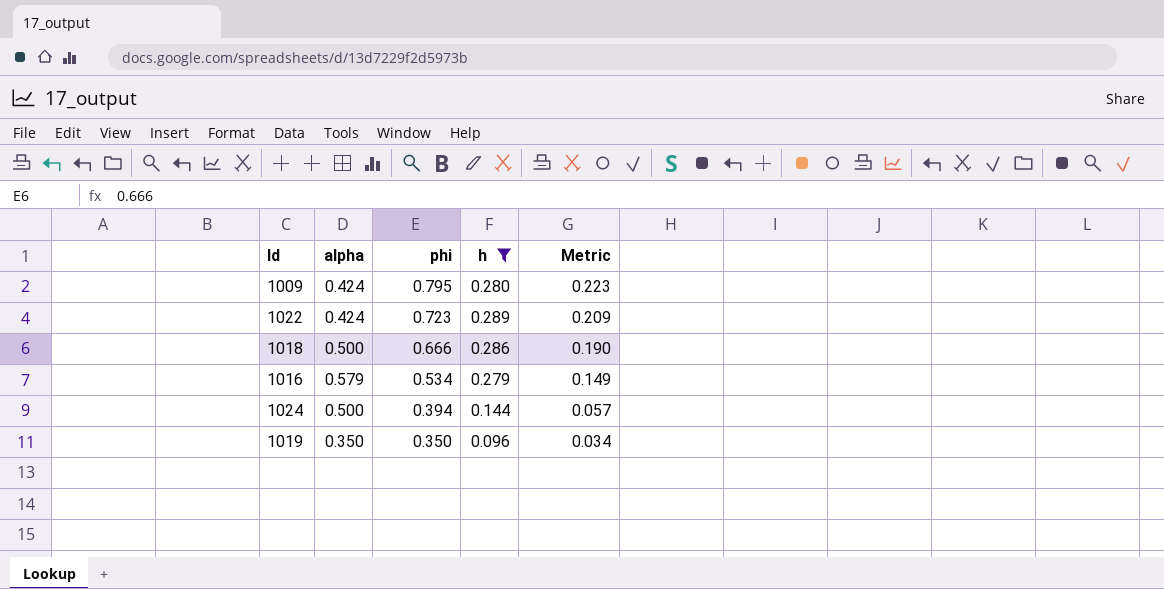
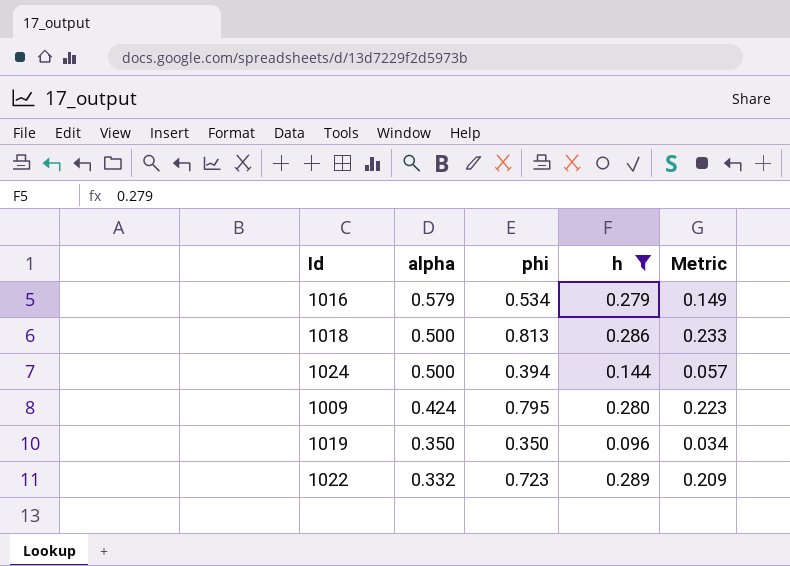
row order: phi descending -> alpha descending
1018 | phi: 0.666 -> 0.813
1018 | Metric: 0.190 -> 0.233
1022 | alpha: 0.424 -> 0.332

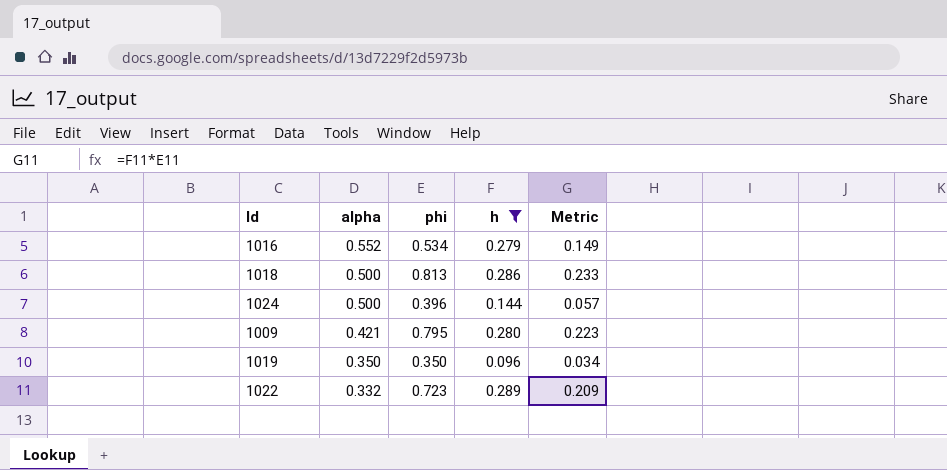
1016 | alpha: 0.579 -> 0.552
1024 | phi: 0.394 -> 0.396
1009 | alpha: 0.424 -> 0.421

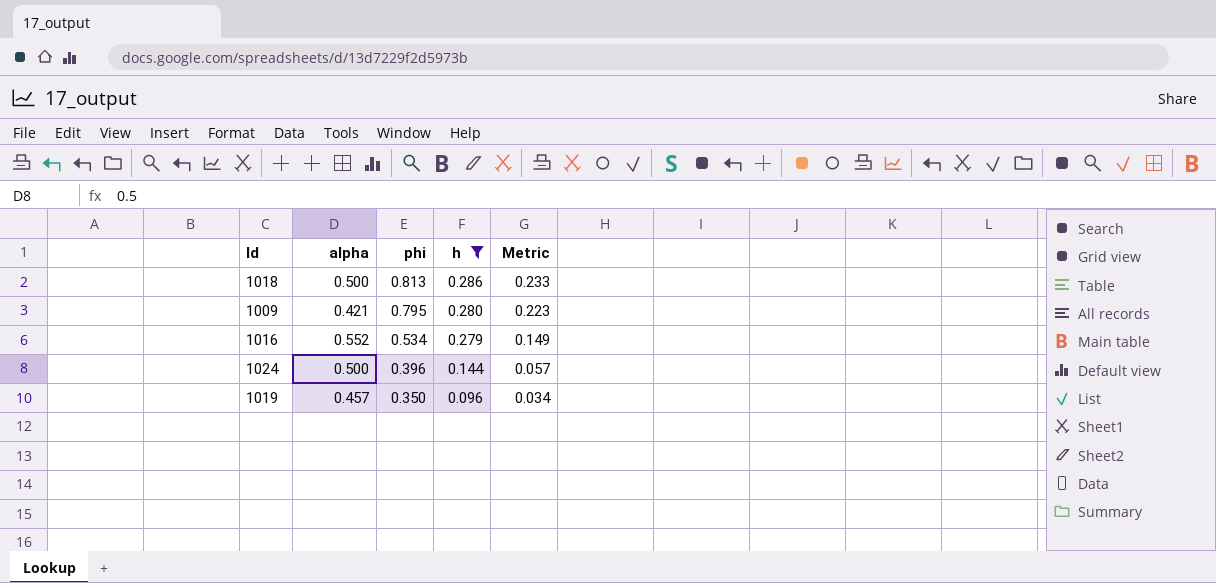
row order: alpha descending -> phi descending
row 1022: 0.332 | 0.723 | 0.289 | 0.209 -> none
1019 | alpha: 0.350 -> 0.457

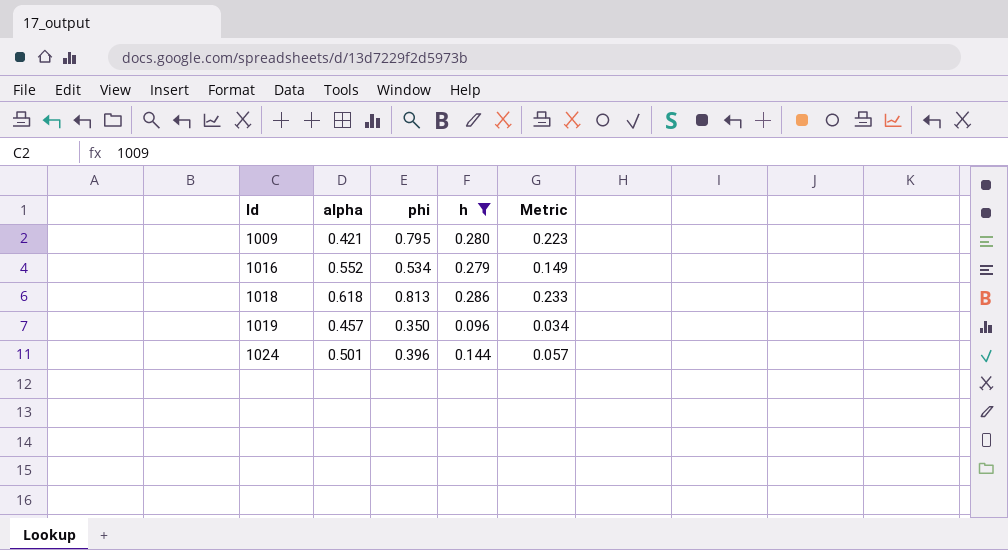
row order: phi descending -> Id ascending
1018 | alpha: 0.500 -> 0.618
1024 | alpha: 0.500 -> 0.501

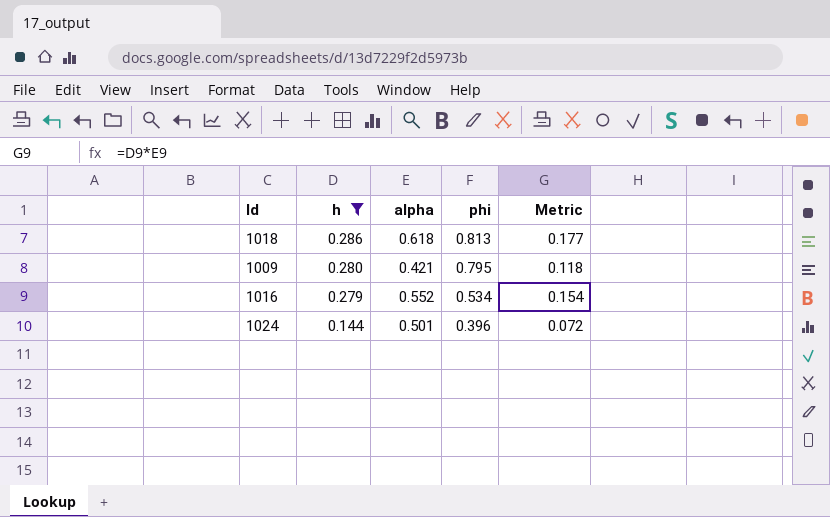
row order: Id ascending -> h descending
column h | position: 4 -> 2
column Metric | formula: [phi] * [h] -> [h] * [alpha]
row 1019: 0.457 | 0.350 | 0.096 | 0.034 -> none

